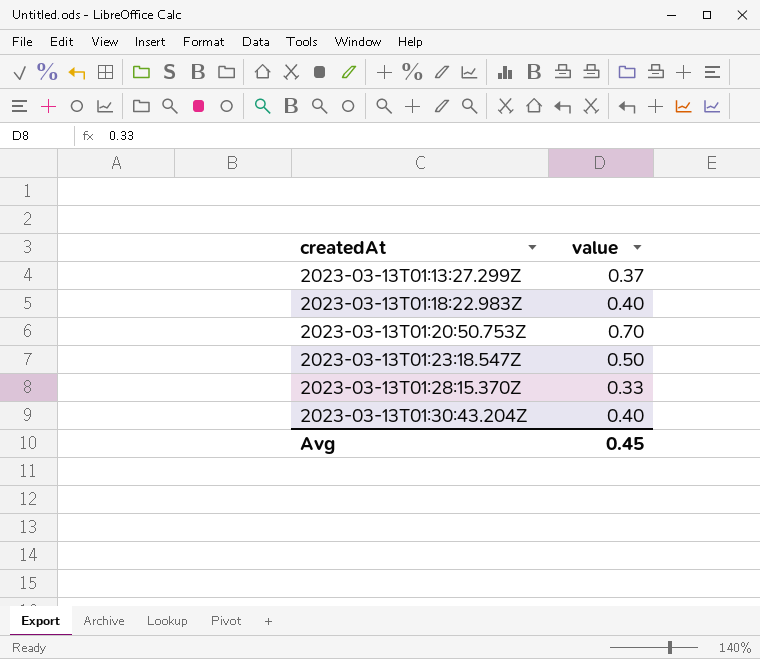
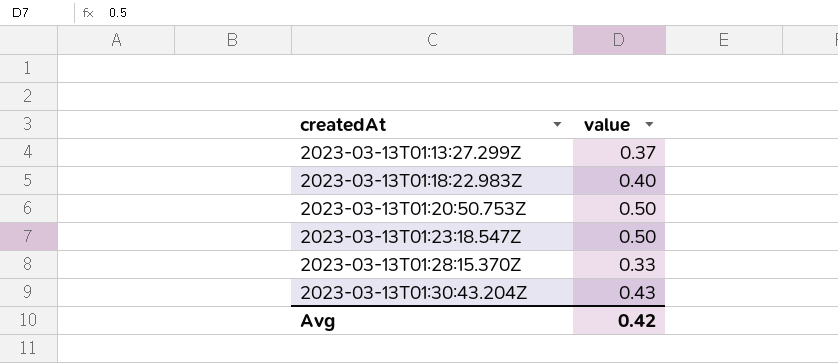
2023-03-13T01:20:50.753Z | value: 0.70 -> 0.50
2023-03-13T01:30:43.204Z | value: 0.40 -> 0.43
Avg | value: 0.45 -> 0.42

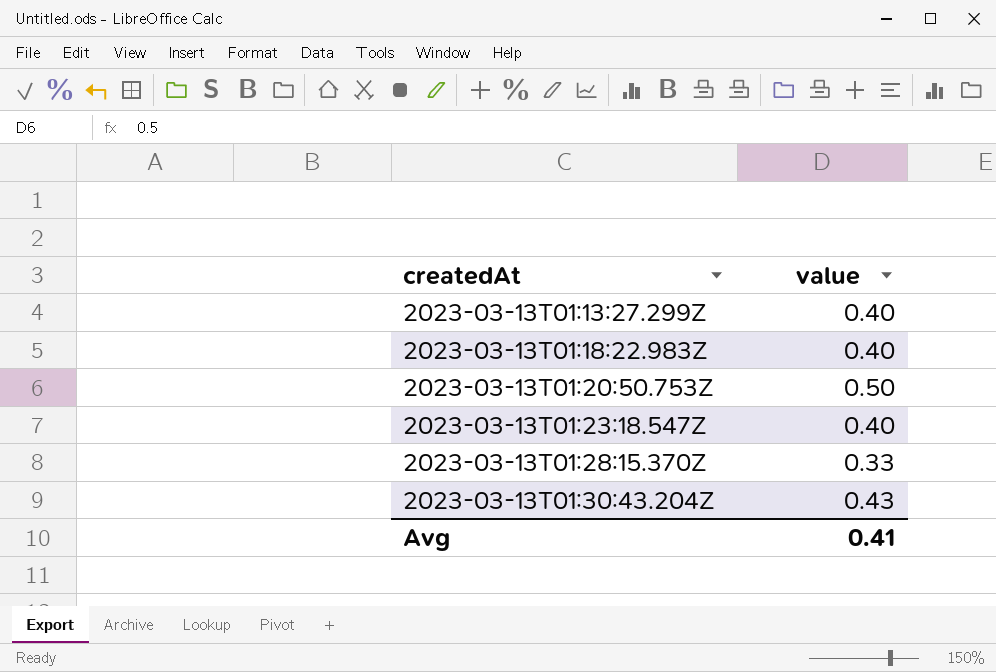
2023-03-13T01:13:27.299Z | value: 0.37 -> 0.40
2023-03-13T01:23:18.547Z | value: 0.50 -> 0.40
Avg | value: 0.42 -> 0.41

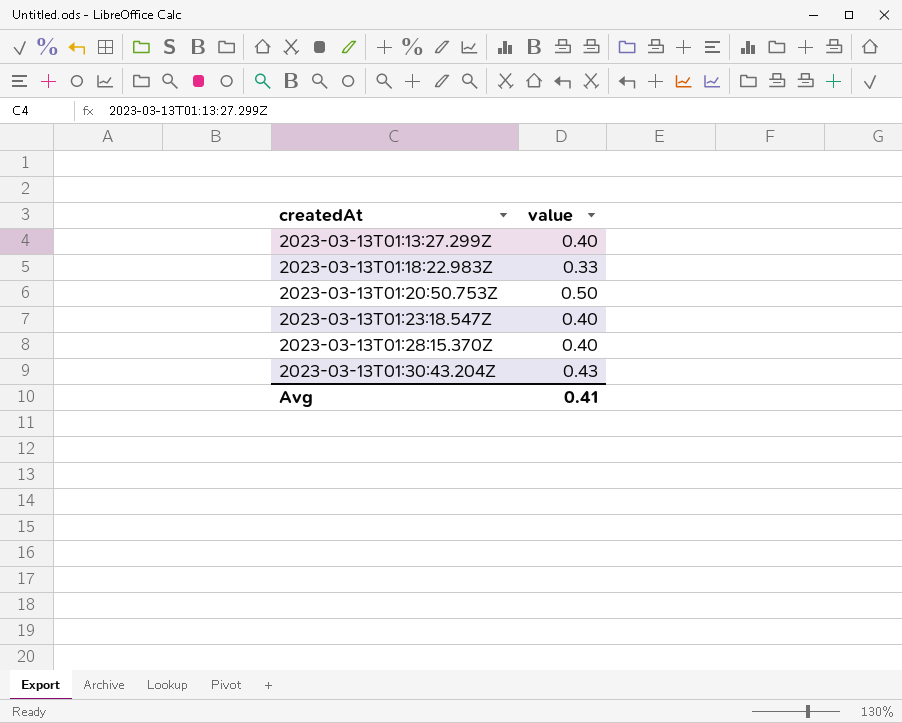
2023-03-13T01:18:22.983Z | value: 0.40 -> 0.33
2023-03-13T01:28:15.370Z | value: 0.33 -> 0.40

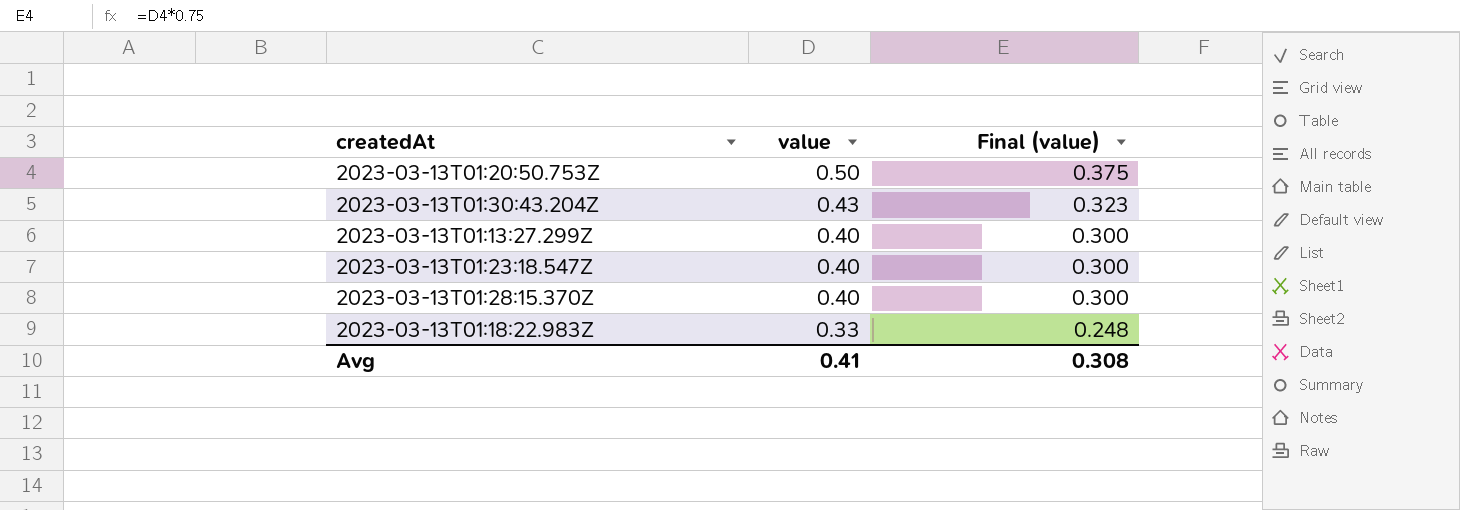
row order: createdAt ascending -> value descending
column Final (value) | formula: none -> [value] * 0.75

